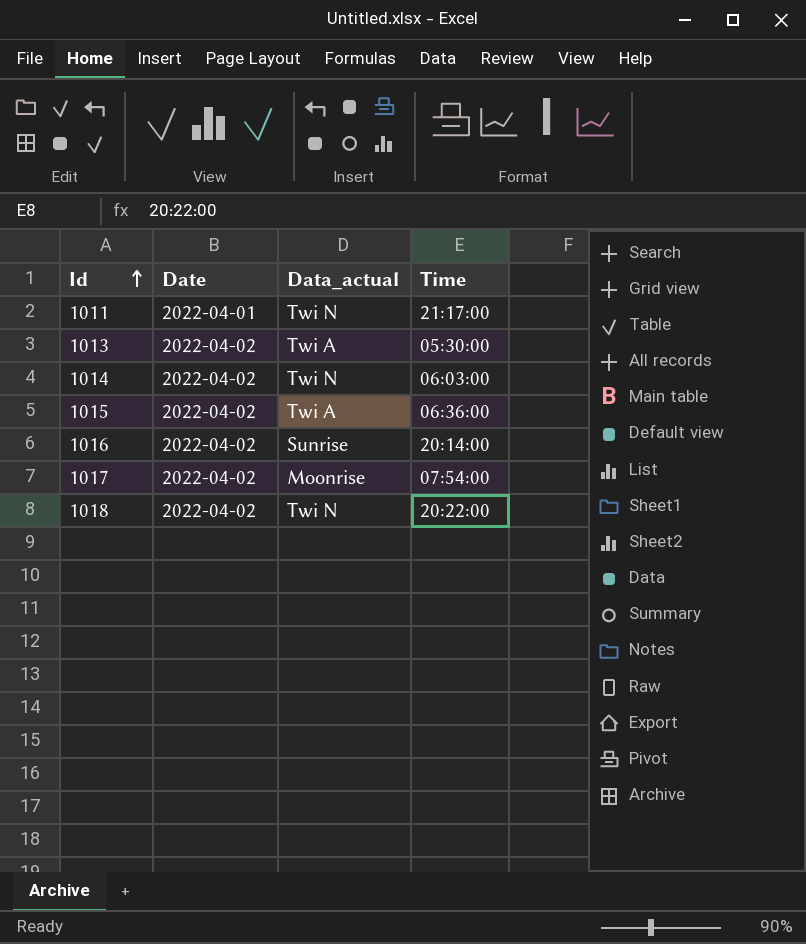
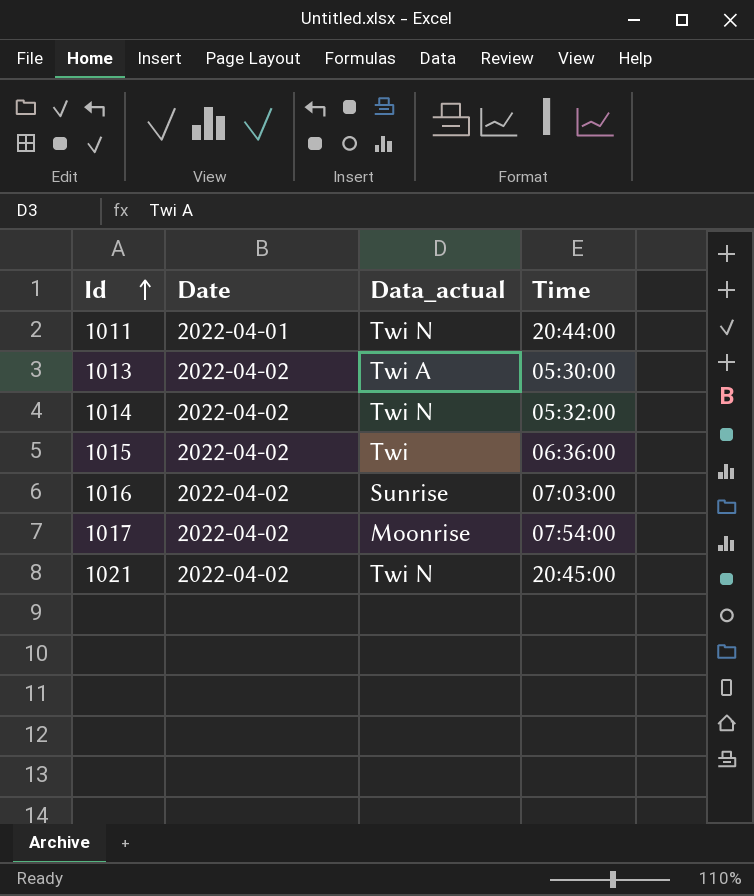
row 1018: 2022-04-02 | Twi N | 20:22:00 -> none
1011 | Time: 21:17:00 -> 20:44:00
1014 | Time: 06:03:00 -> 05:32:00
1015 | Data_actual: Twi A -> Twi
1016 | Time: 20:14:00 -> 07:03:00
row 1021: none -> 2022-04-02 | Twi N | 20:45:00

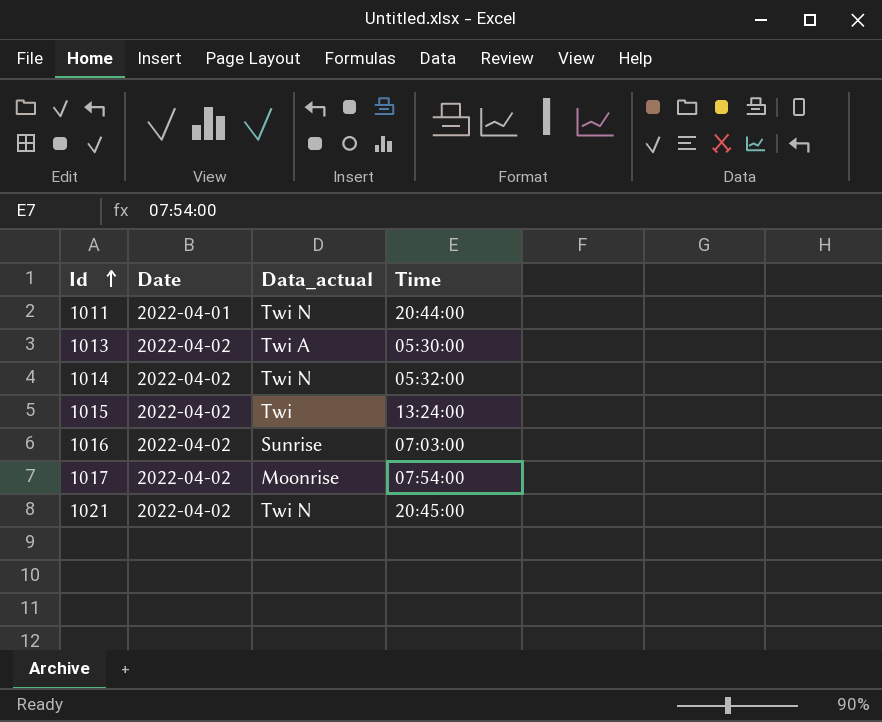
1015 | Time: 06:36:00 -> 13:24:00

